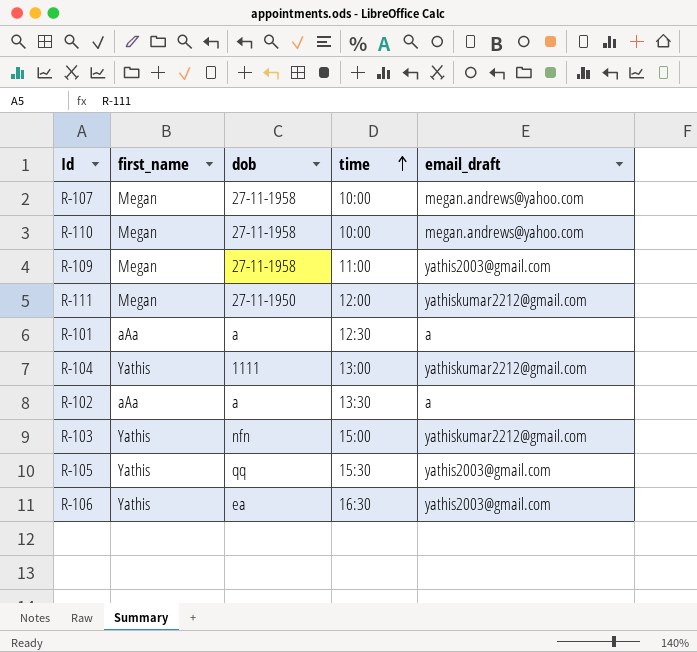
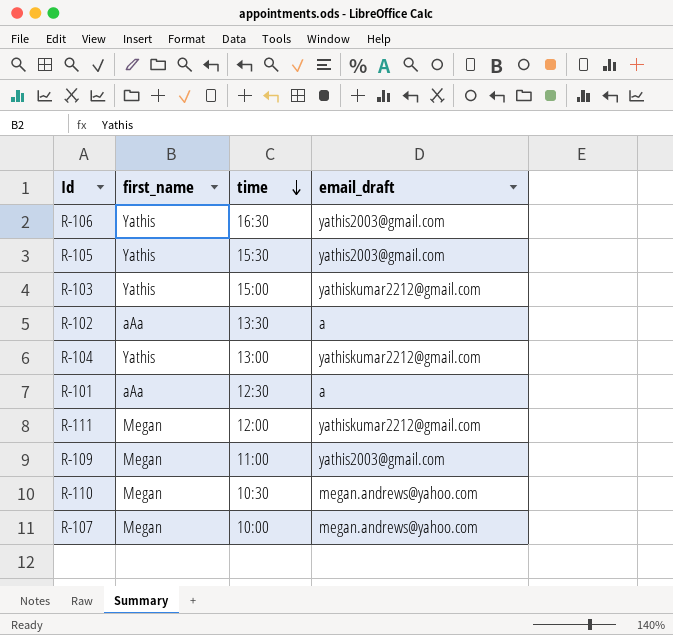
row order: time ascending -> time descending
column dob | position: 3 -> none
R-110 | time: 10:00 -> 10:30

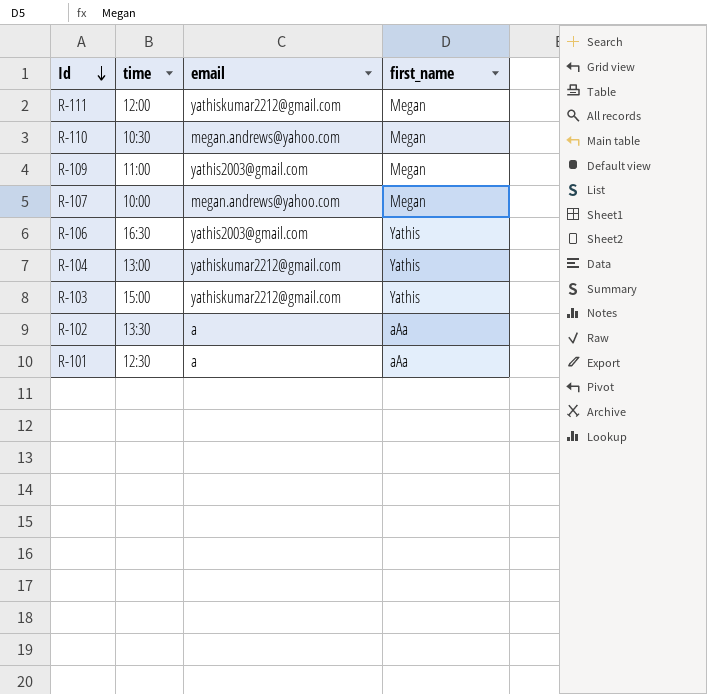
row order: time descending -> Id descending
column name: email_draft -> email
column first_name | position: 2 -> 4
row R-105: Yathis | 15:30 | yathis2003@gmail.com -> none

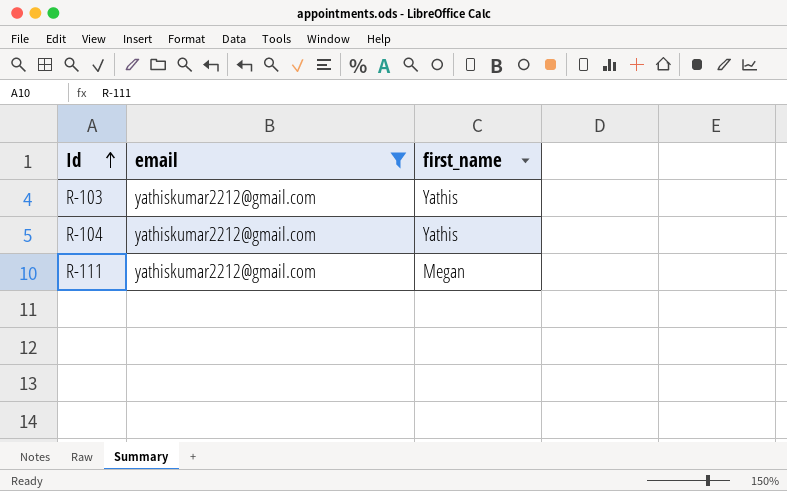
filter: none -> email = yathiskumar2212@gmail.com
row order: Id descending -> Id ascending
column time | position: 2 -> none

